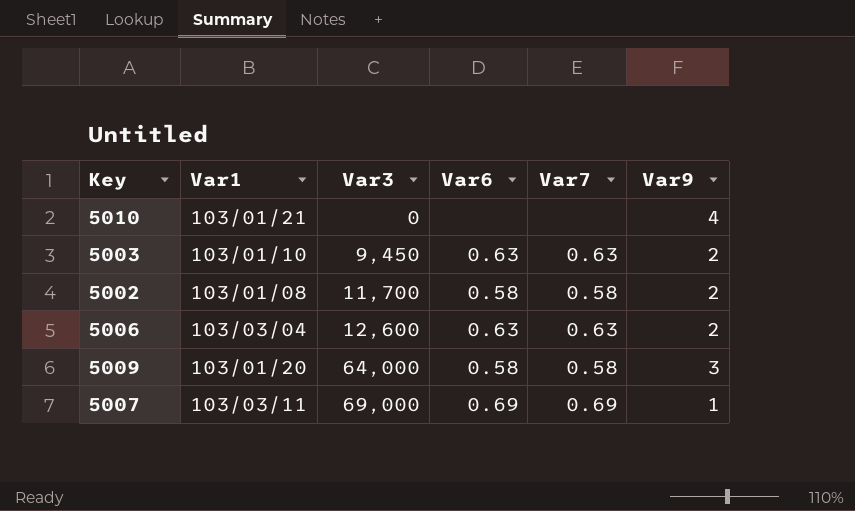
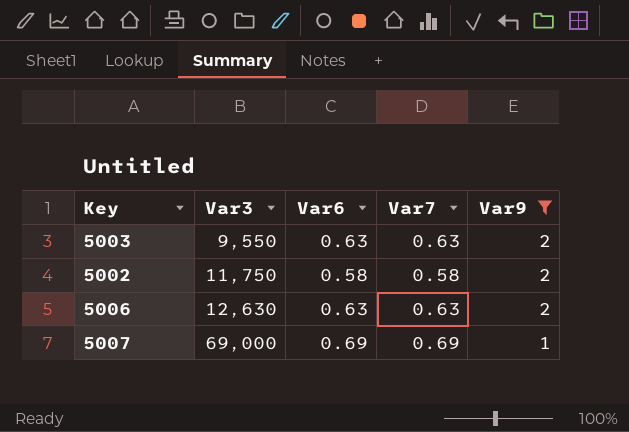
filter: none -> Var9 <= 2
column Var1 | position: 2 -> none
5003 | Var3: 9,450 -> 9,550
5002 | Var3: 11,700 -> 11,750
5006 | Var3: 12,600 -> 12,630

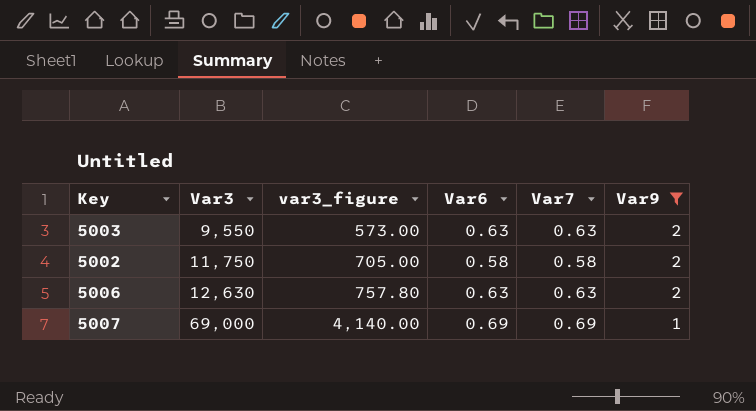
column var3_figure | formula: none -> [Var3] * 0.06

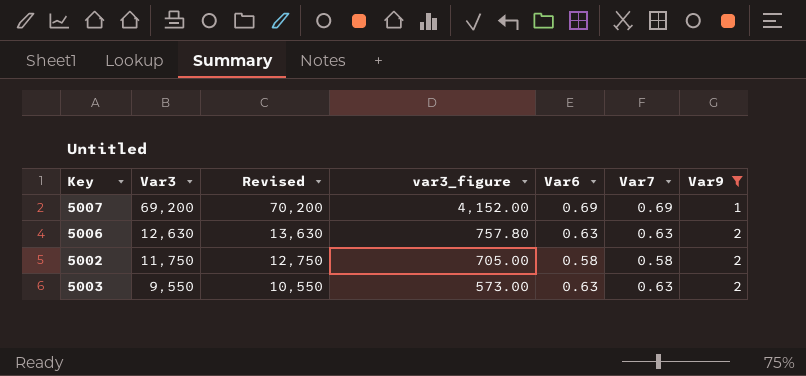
row order: Var3 ascending -> Var3 descending
column Revised | formula: none -> [Var3] + 1000
5007 | Var3: 69,000 -> 69,200
5007 | var3_figure: 4,140.00 -> 4,152.00

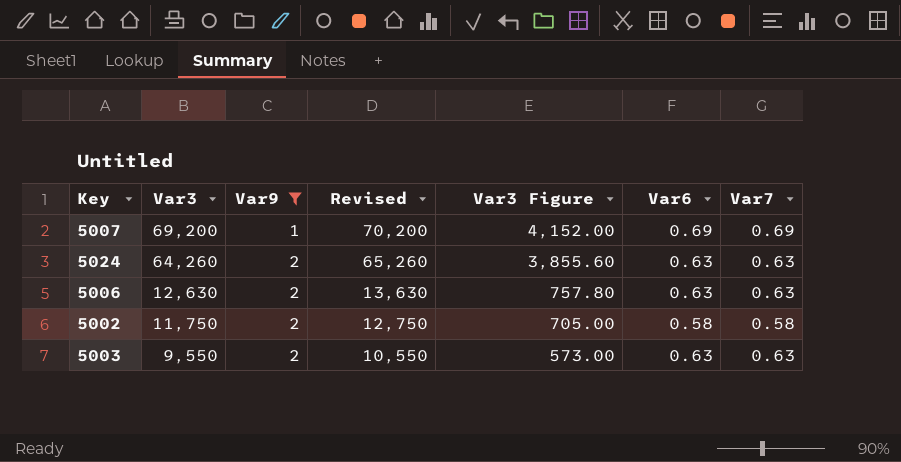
column Var9 | position: 7 -> 3
column name: var3_figure -> Var3 Figure
row 5024: none -> 64,260 | 2 | 65,260 | 3,855.60 | 0.63 | 0.63

